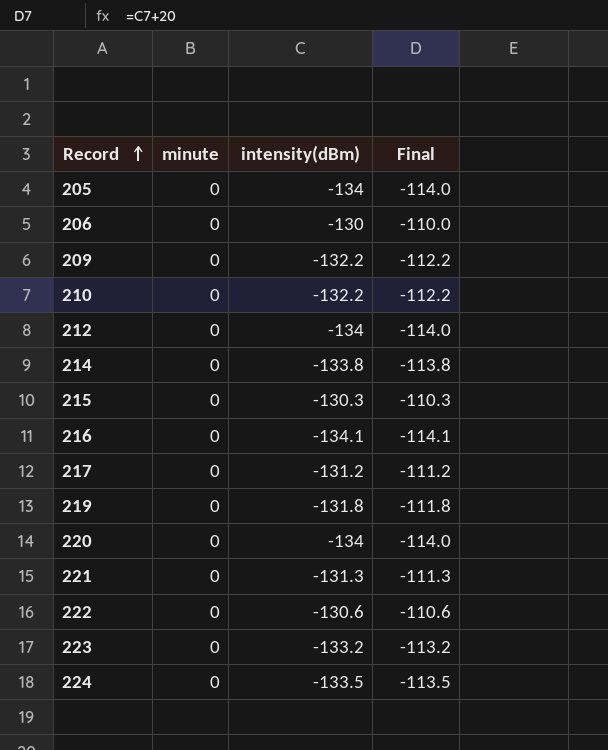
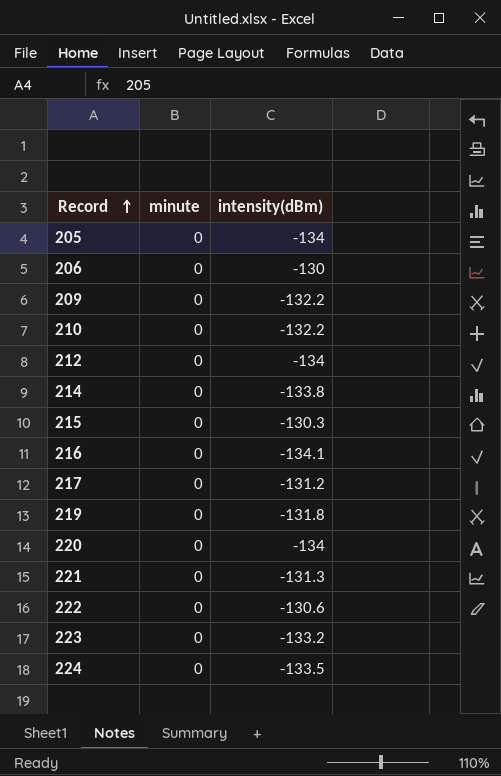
column Final | formula: [intensity(dBm)] + 20 -> none

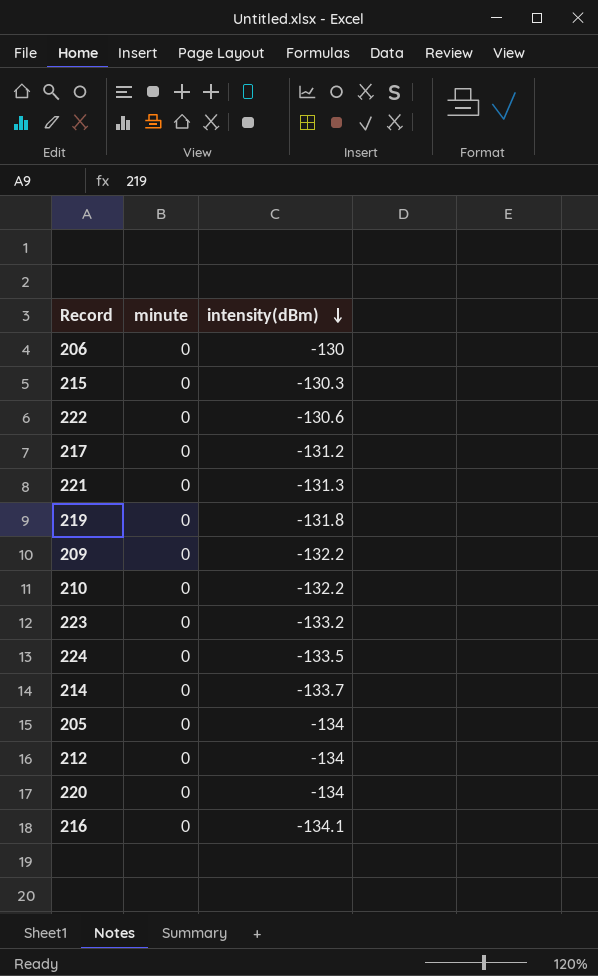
row order: Record ascending -> intensity(dBm) descending
214 | intensity(dBm): -133.8 -> -133.7

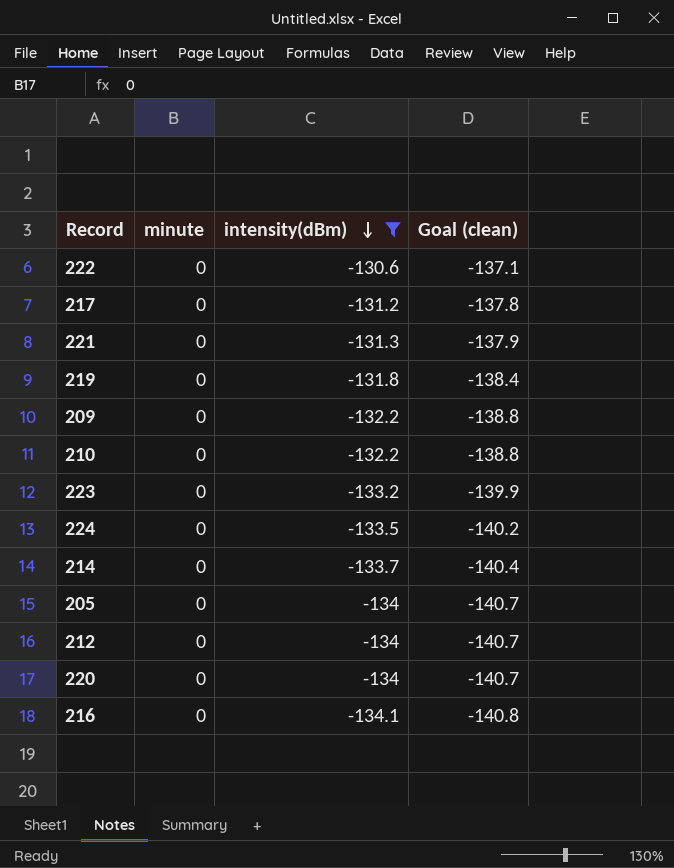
filter: none -> intensity(dBm) <= -130.6
column Goal (clean) | formula: none -> [intensity(dBm)] * 1.05

